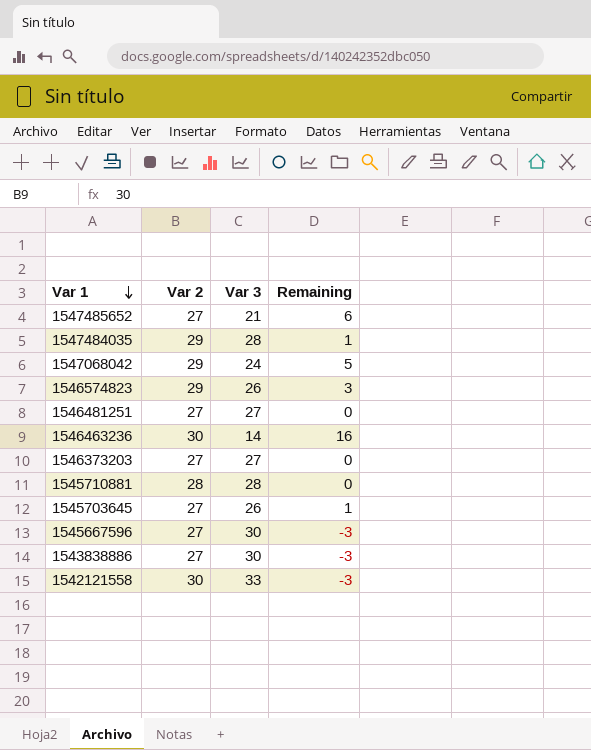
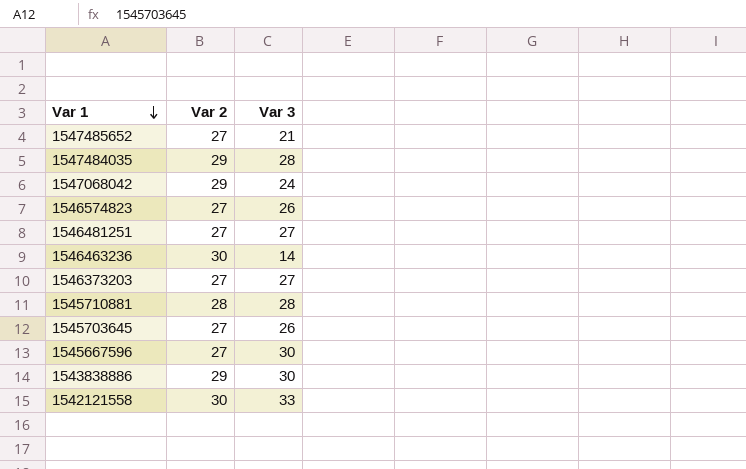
column Remaining | formula: [Var 2] - [Var 3] -> none
1546574823 | Var 2: 29 -> 27
1543838886 | Var 2: 27 -> 29

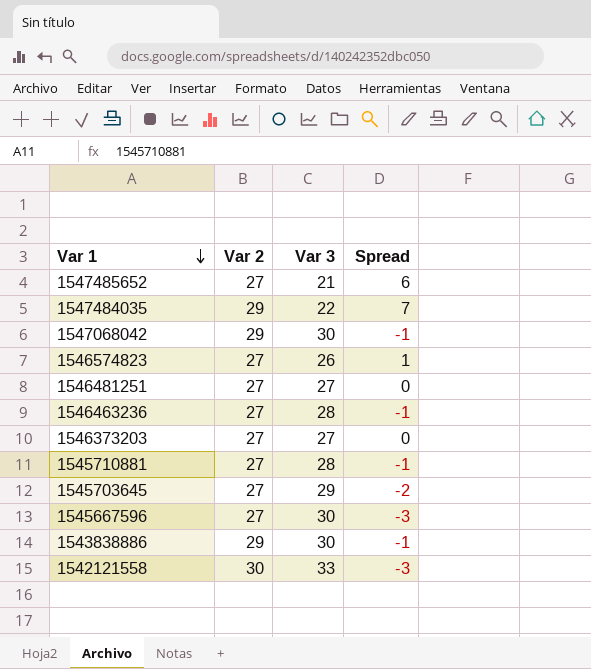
column Spread | formula: none -> [Var 2] - [Var 3]
1547484035 | Var 3: 28 -> 22
1547068042 | Var 3: 24 -> 30
1546463236 | Var 2: 30 -> 27
1546463236 | Var 3: 14 -> 28
1545710881 | Var 2: 28 -> 27
1545703645 | Var 3: 26 -> 29

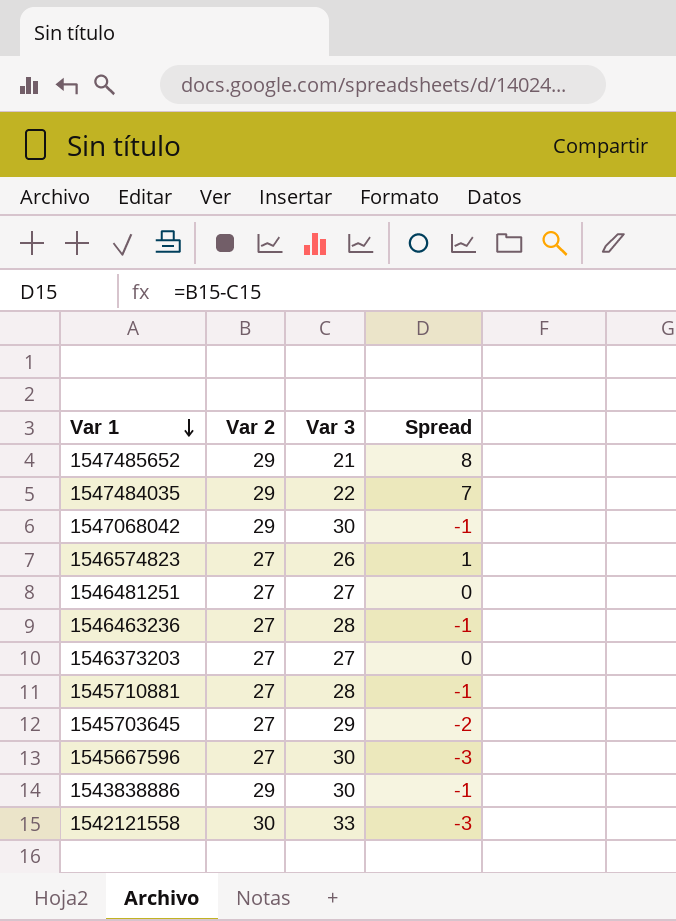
1547485652 | Var 2: 27 -> 29
1547485652 | Spread: 6 -> 8

